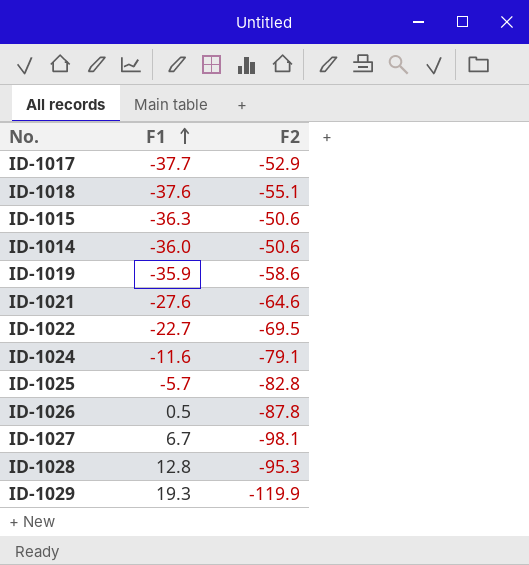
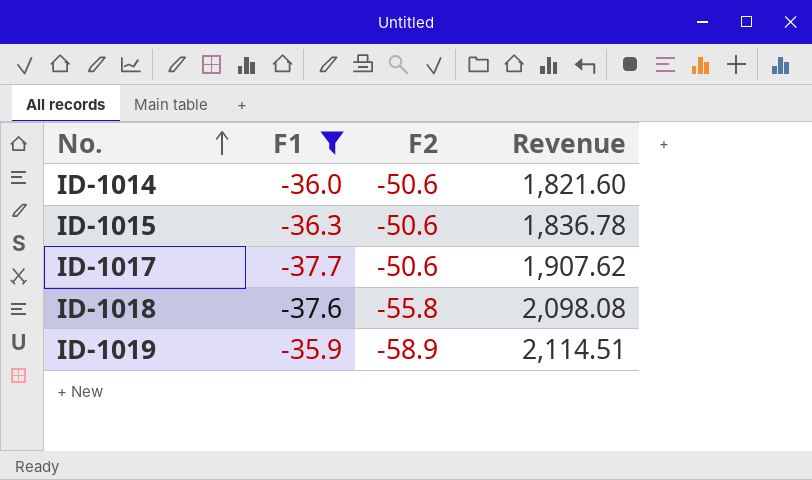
filter: none -> F1 <= -35.9
row order: F1 ascending -> No. ascending
column Revenue | formula: none -> [F1] * [F2]
ID-1017 | F2: -52.9 -> -50.6
ID-1018 | F2: -55.1 -> -55.8
ID-1019 | F2: -58.6 -> -58.9

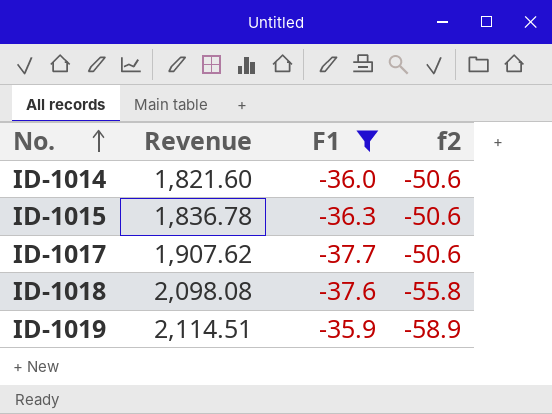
column Revenue | position: 4 -> 2
column name: F2 -> f2

